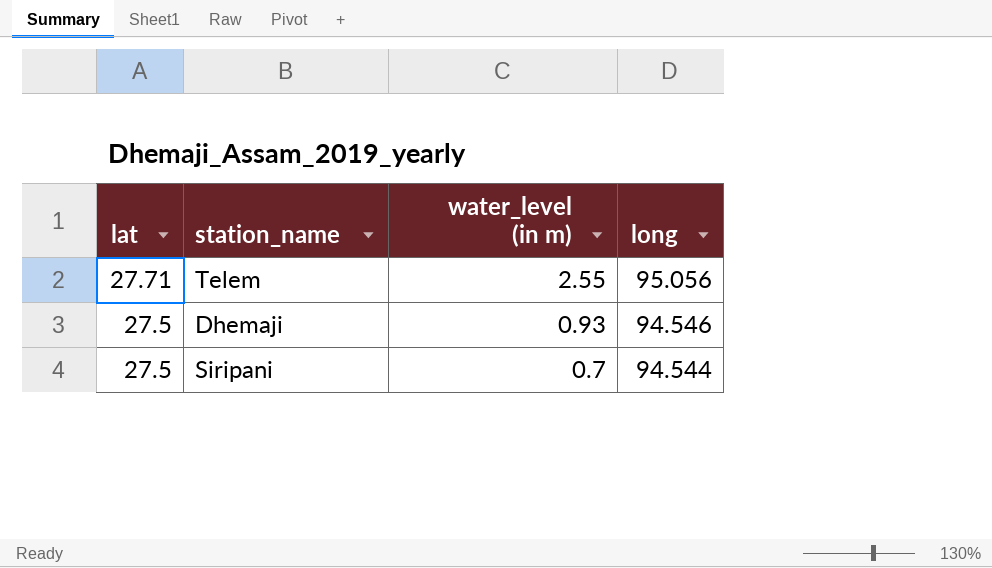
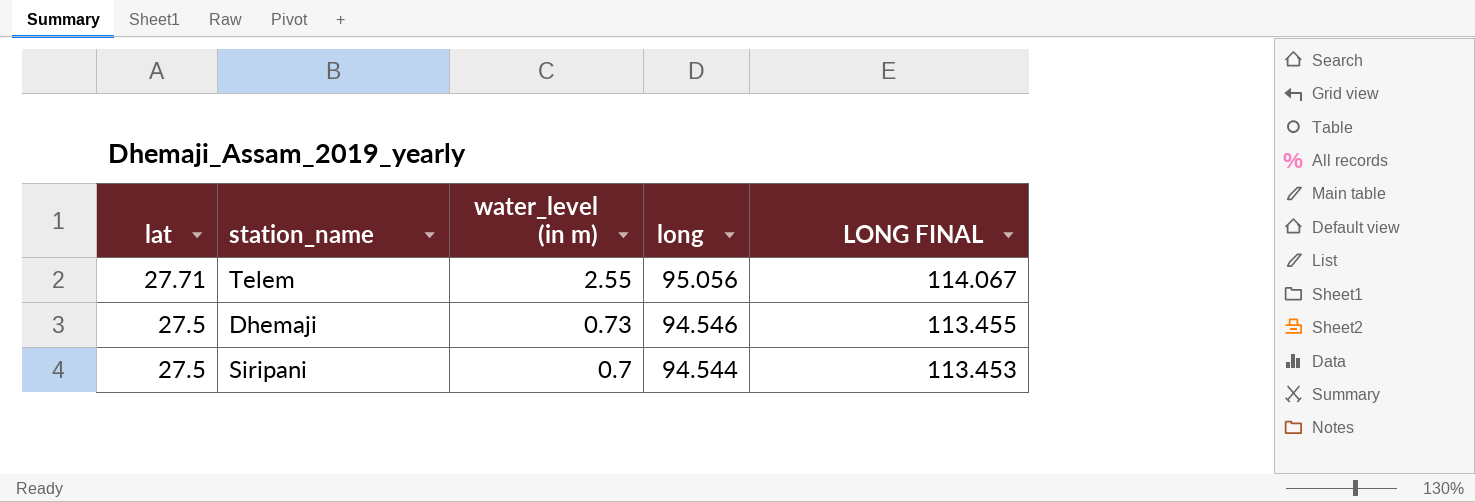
column LONG FINAL | formula: none -> [long] * 1.2
Dhemaji | water_level (in m): 0.93 -> 0.73

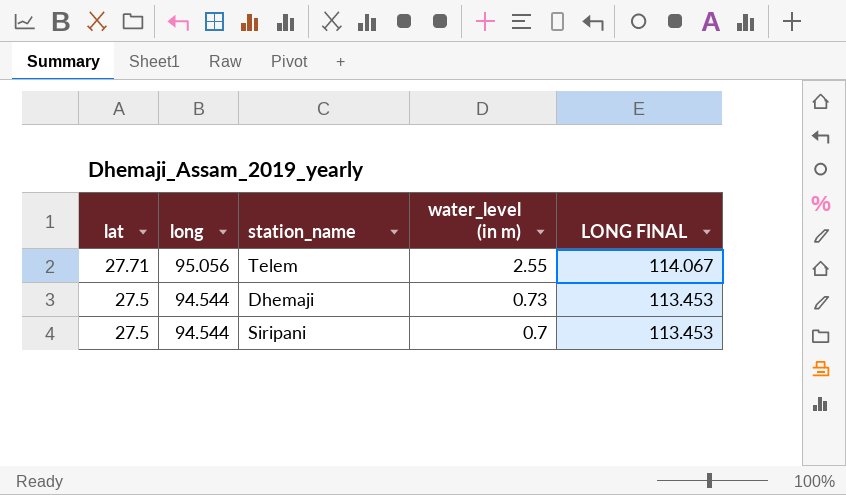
column long | position: 4 -> 2
Dhemaji | long: 94.546 -> 94.544
Dhemaji | LONG FINAL: 113.455 -> 113.453

